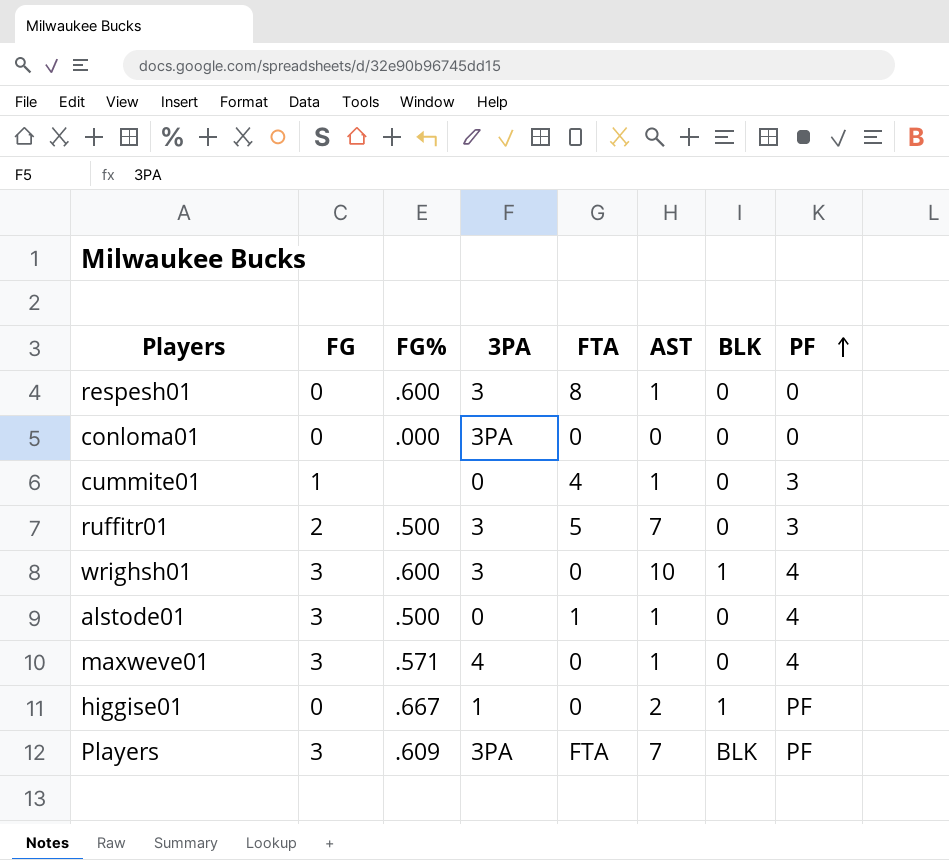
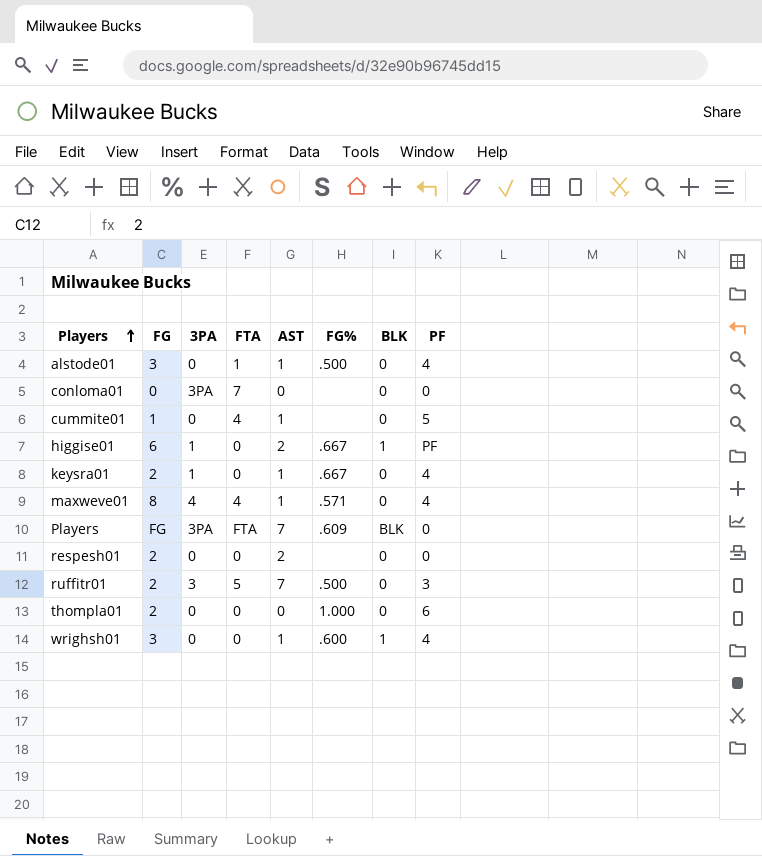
row order: PF ascending -> Players ascending
column FG% | position: 3 -> 6
conloma01 | FTA: 0 -> 7
conloma01 | FG%: .000 -> none
cummite01 | PF: 3 -> 5
higgise01 | FG: 0 -> 6
row keysra01: none -> 2 | 1 | 0 | 1 | .667 | 0 | 4
maxweve01 | FG: 3 -> 8
maxweve01 | FTA: 0 -> 4
Players | FG: 3 -> FG
Players | PF: PF -> 0
respesh01 | FG: 0 -> 2
respesh01 | 3PA: 3 -> 0
respesh01 | FTA: 8 -> 0
respesh01 | AST: 1 -> 2
respesh01 | FG%: .600 -> none
row thompla01: none -> 2 | 0 | 0 | 0 | 1.000 | 0 | 6
wrighsh01 | 3PA: 3 -> 0
wrighsh01 | AST: 10 -> 1

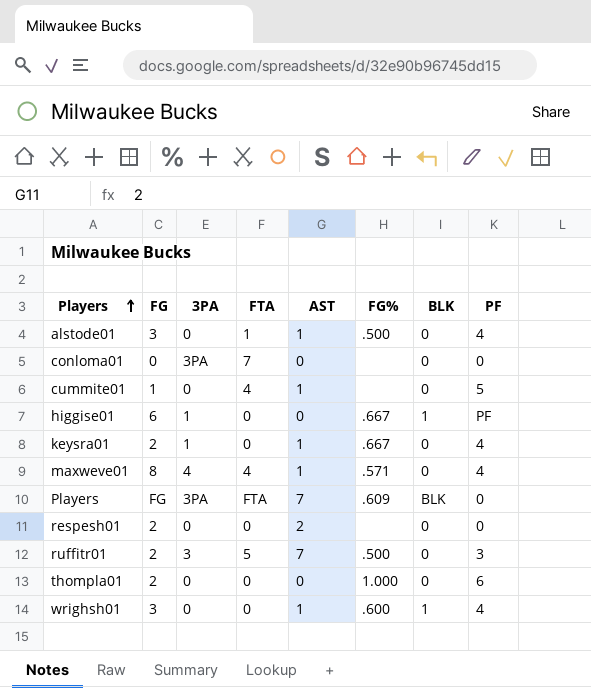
higgise01 | AST: 2 -> 0

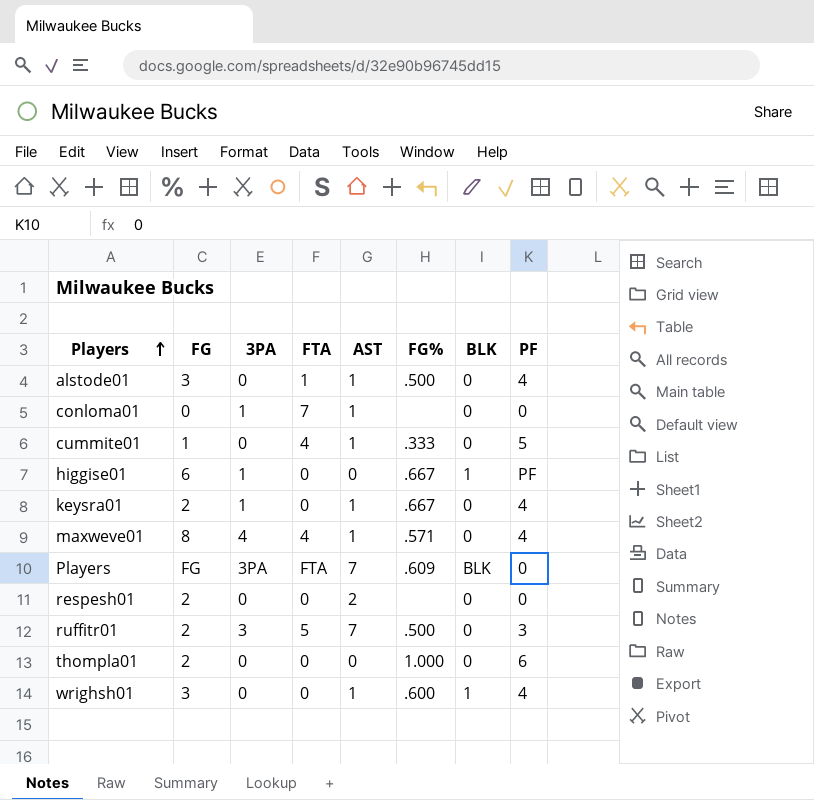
conloma01 | 3PA: 3PA -> 1
conloma01 | AST: 0 -> 1
cummite01 | FG%: none -> .333

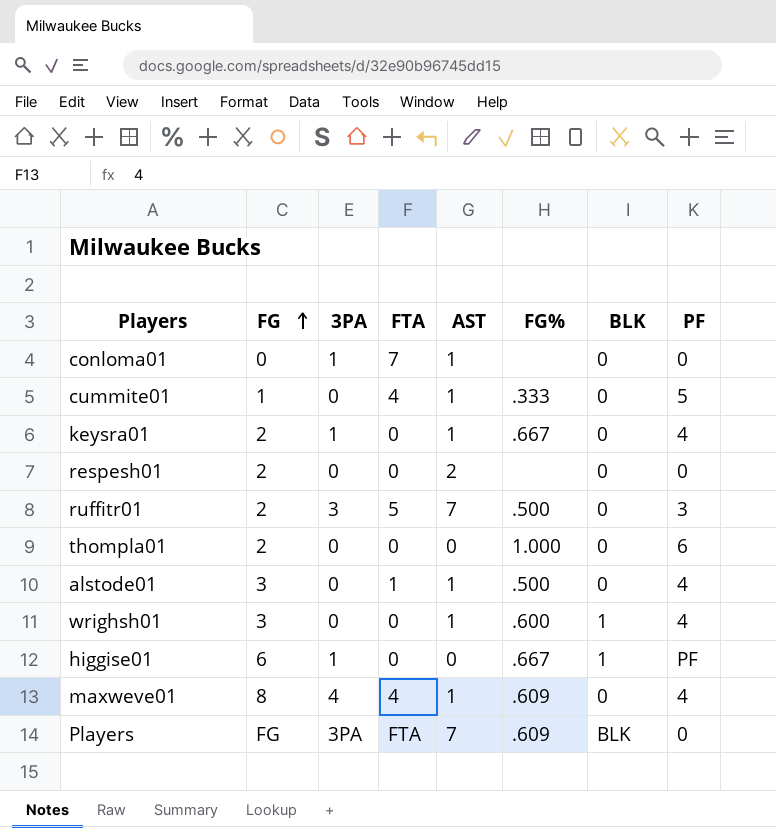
row order: Players ascending -> FG ascending
maxweve01 | FG%: .571 -> .609

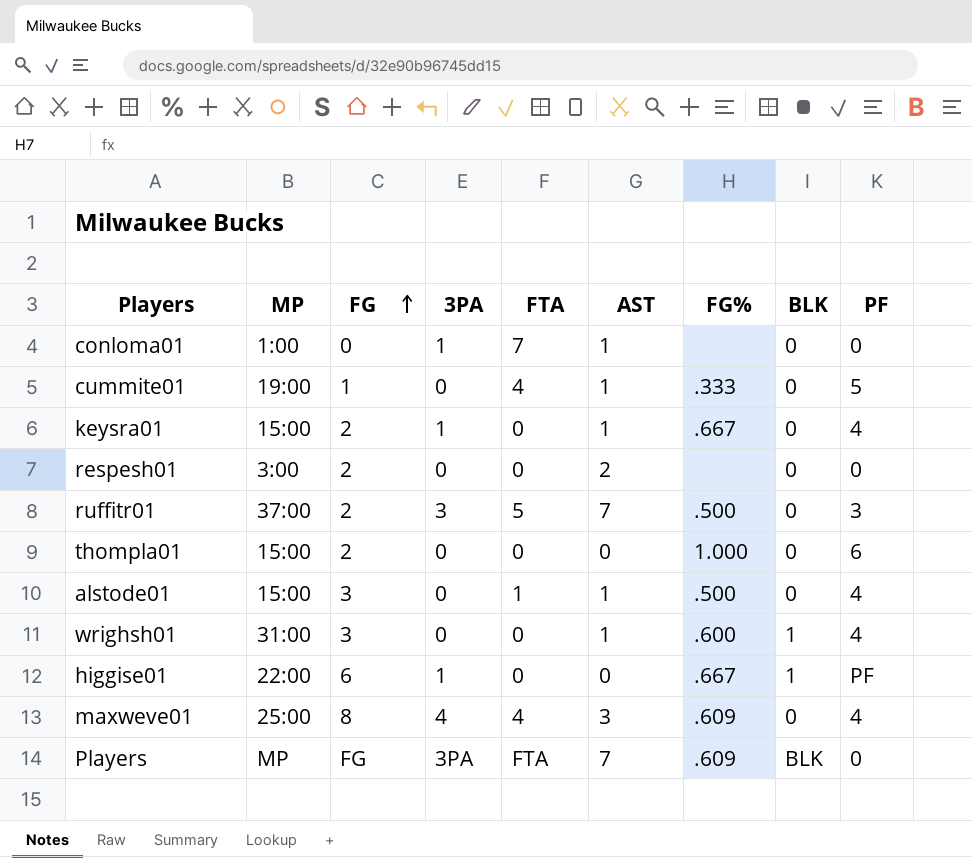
column MP | position: none -> 2
maxweve01 | AST: 1 -> 3

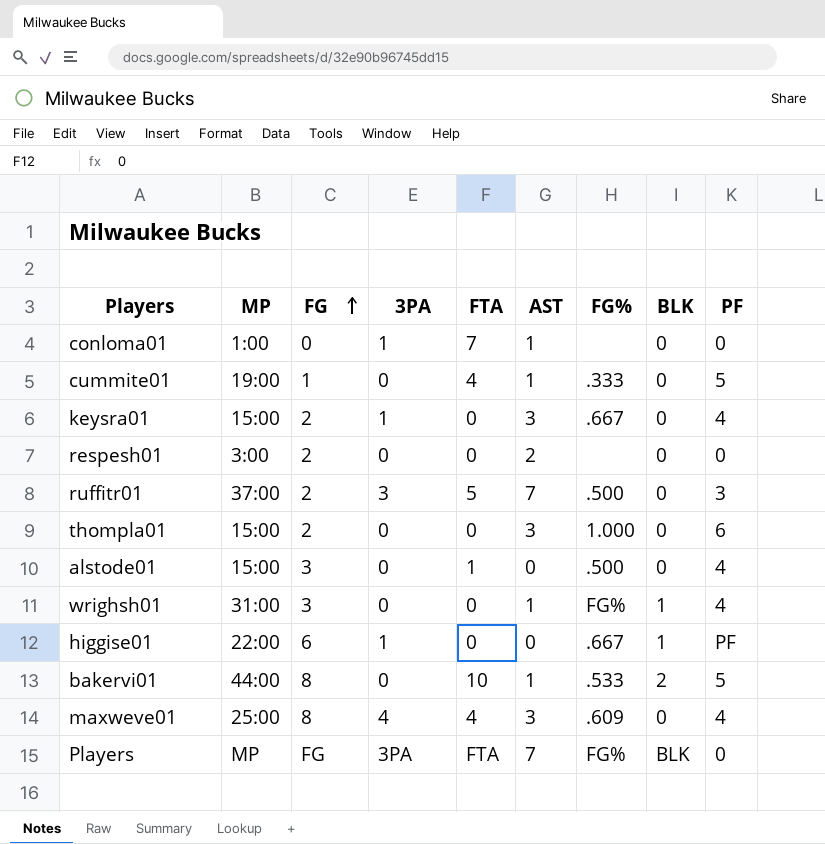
keysra01 | AST: 1 -> 3
thompla01 | AST: 0 -> 3
alstode01 | AST: 1 -> 0
wrighsh01 | FG%: .600 -> FG%
row bakervi01: none -> 44:00 | 8 | 0 | 10 | 1 | .533 | 2 | 5
Players | FG%: .609 -> FG%

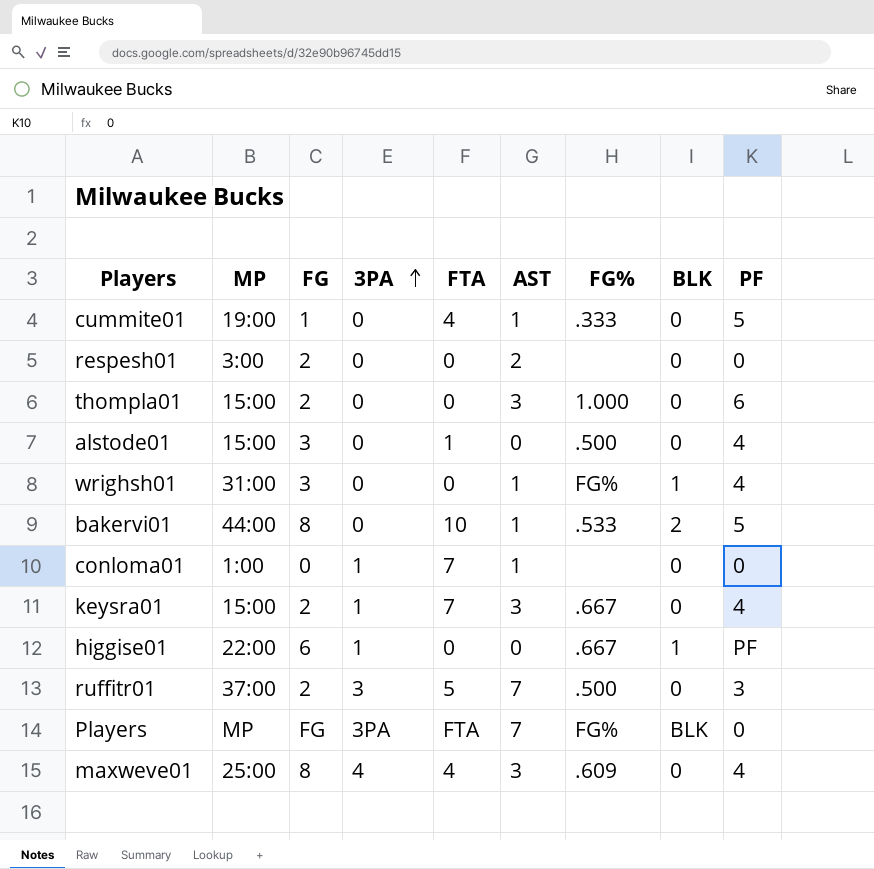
row order: FG ascending -> 3PA ascending
keysra01 | FTA: 0 -> 7

